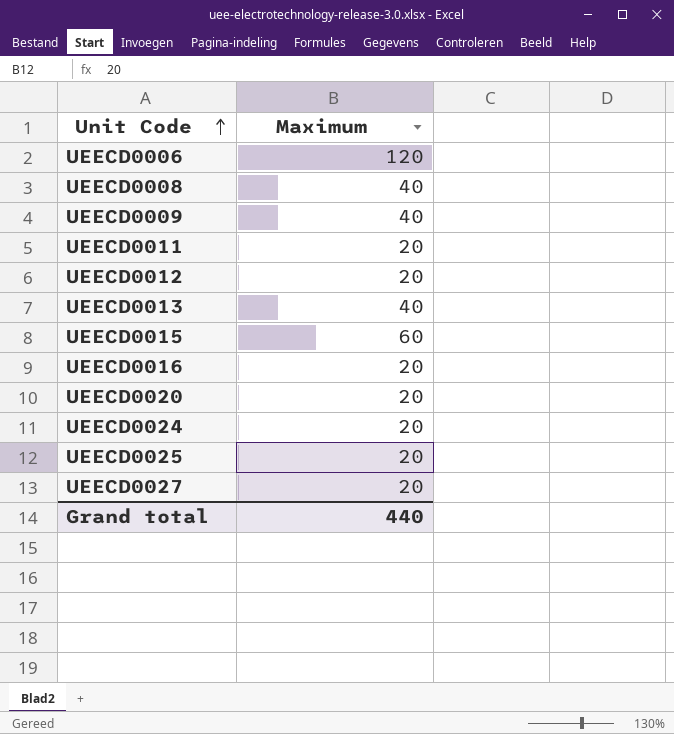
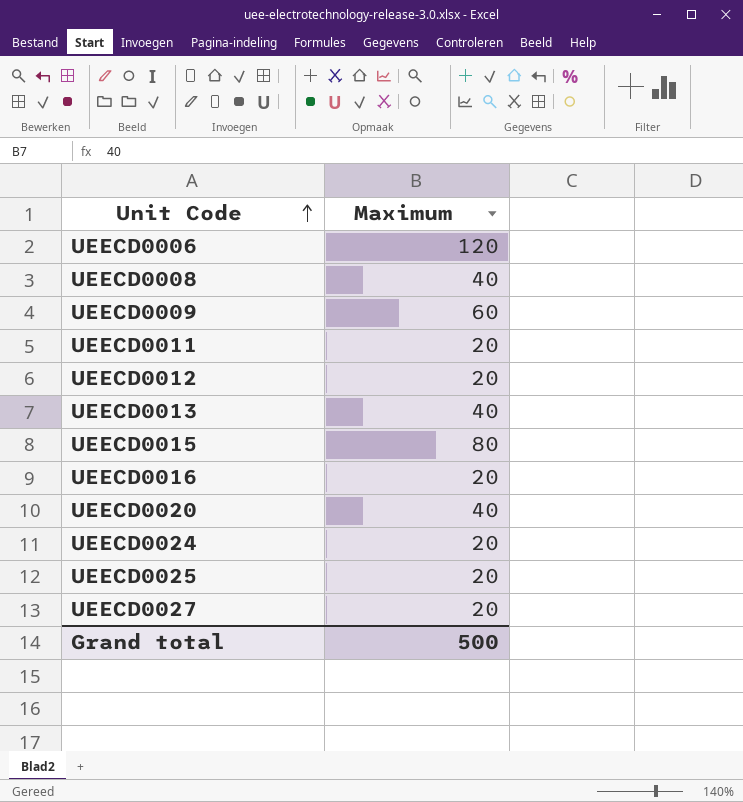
UEECD0009 | Maximum: 40 -> 60
UEECD0015 | Maximum: 60 -> 80
UEECD0020 | Maximum: 20 -> 40
Grand total | Maximum: 440 -> 500

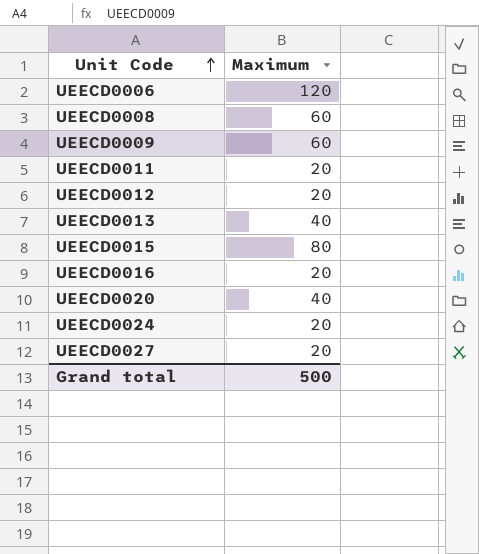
row UEECD0025: 20 -> none
UEECD0008 | Maximum: 40 -> 60

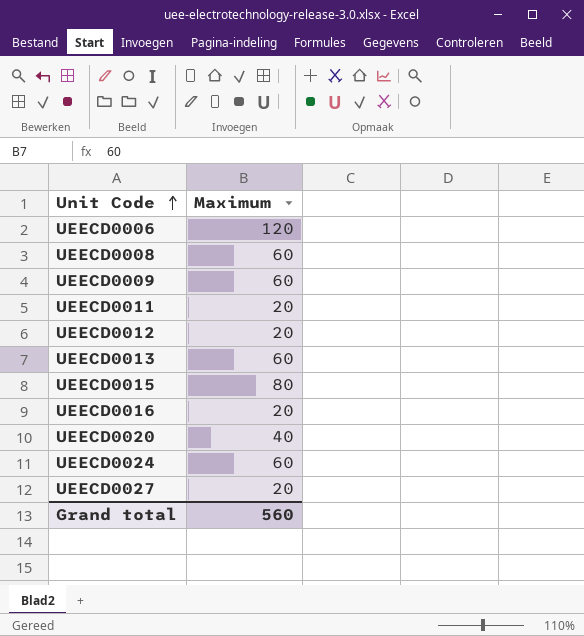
UEECD0013 | Maximum: 40 -> 60
UEECD0024 | Maximum: 20 -> 60
Grand total | Maximum: 500 -> 560

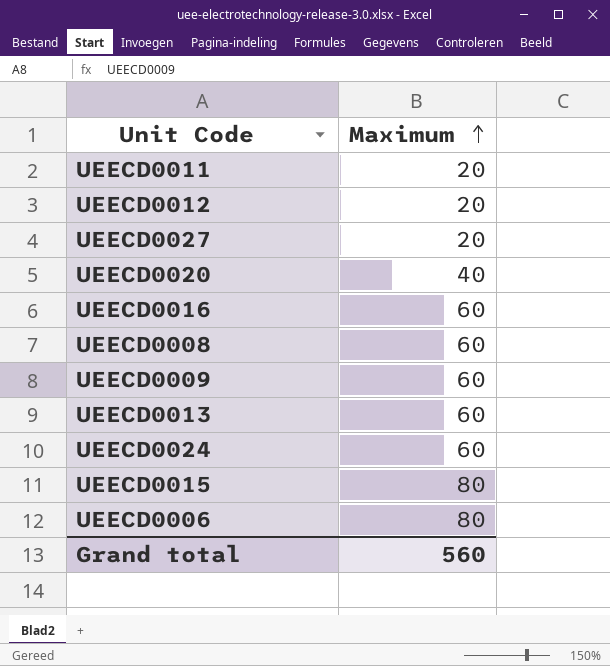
row order: Unit Code ascending -> Maximum ascending
UEECD0016 | Maximum: 20 -> 60
UEECD0006 | Maximum: 120 -> 80

